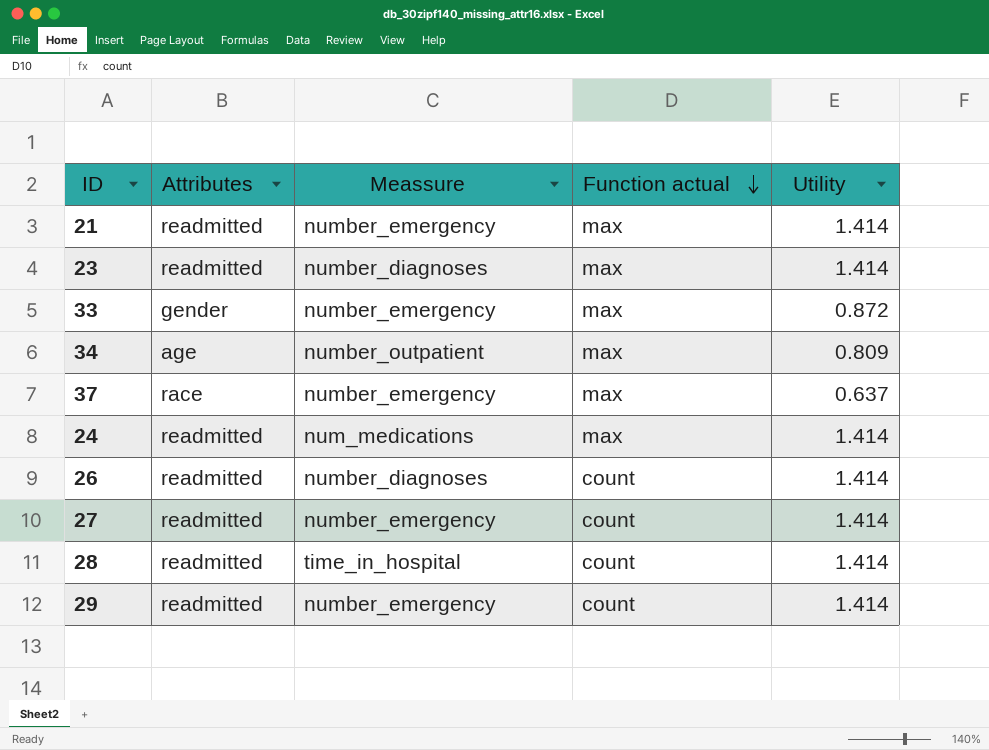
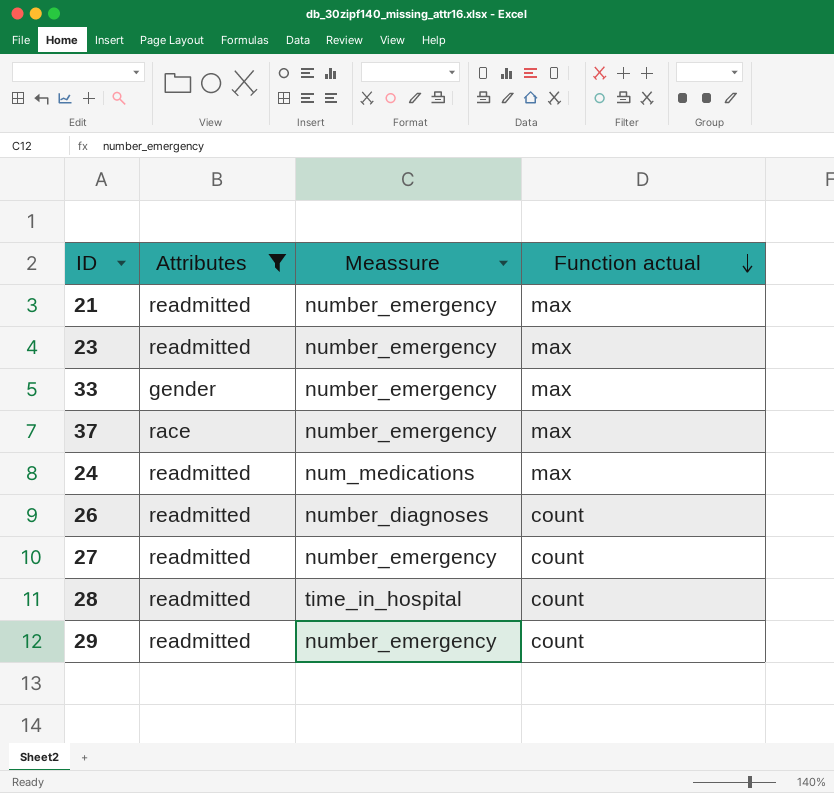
filter: none -> Attributes != age
column Utility | position: 5 -> none
23 | Meassure: number_diagnoses -> number_emergency

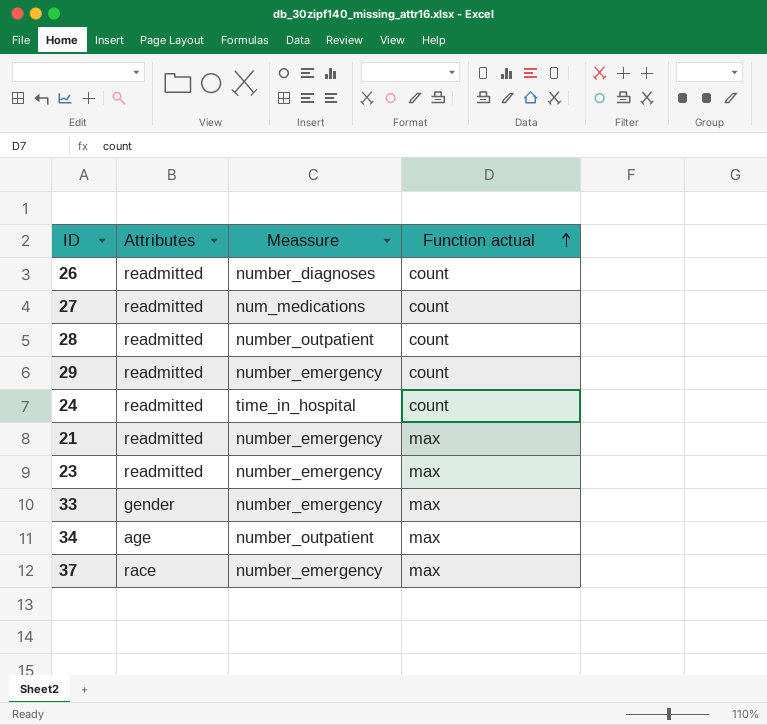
filter: Attributes != age -> none
row order: Function actual descending -> Function actual ascending
27 | Meassure: number_emergency -> num_medications
28 | Meassure: time_in_hospital -> number_outpatient
24 | Meassure: num_medications -> time_in_hospital
24 | Function actual: max -> count

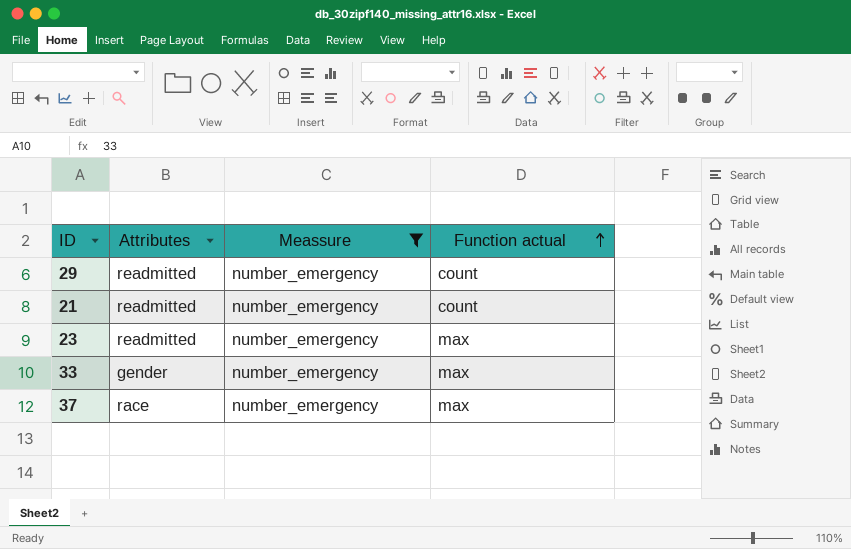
filter: none -> Meassure = number_emergency
21 | Function actual: max -> count

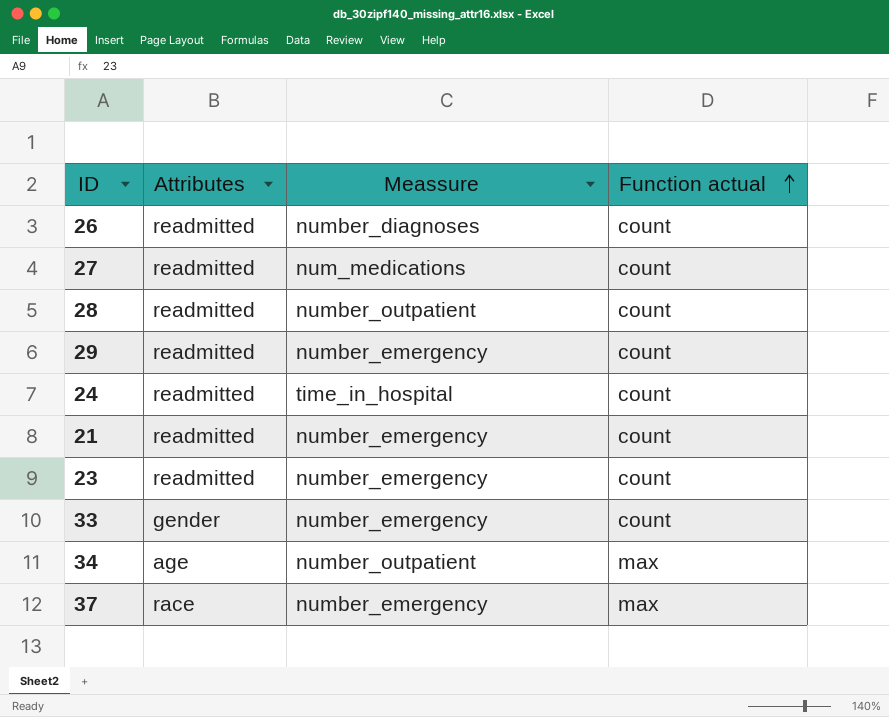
filter: Meassure = number_emergency -> none
23 | Function actual: max -> count
33 | Function actual: max -> count

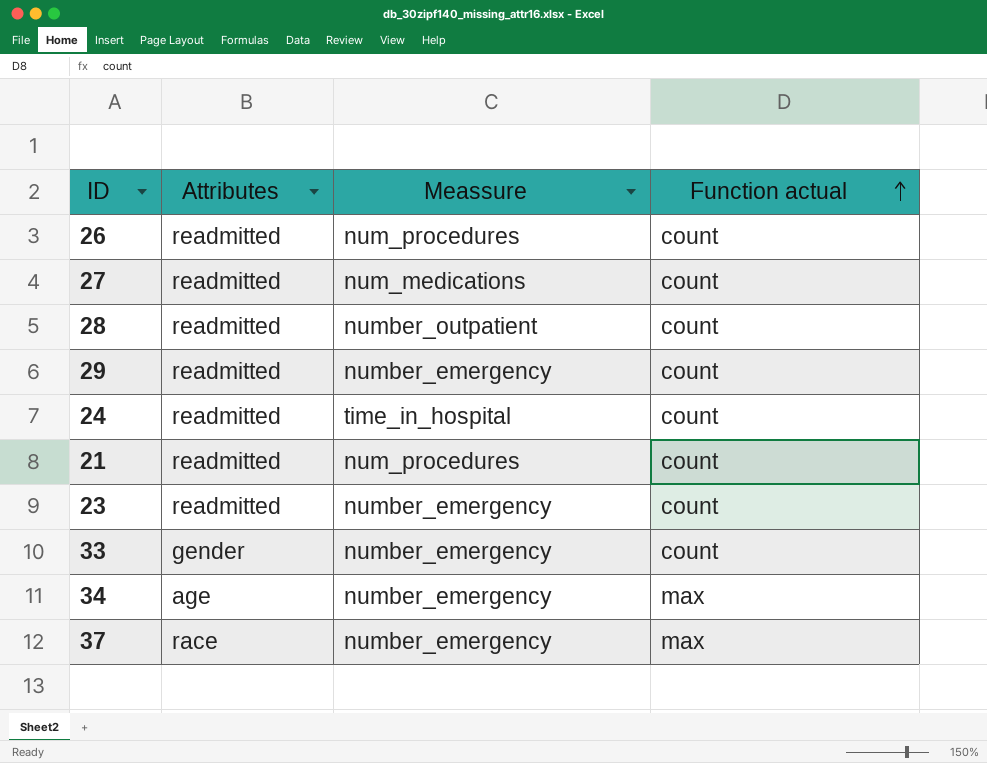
26 | Meassure: number_diagnoses -> num_procedures
21 | Meassure: number_emergency -> num_procedures
34 | Meassure: number_outpatient -> number_emergency

